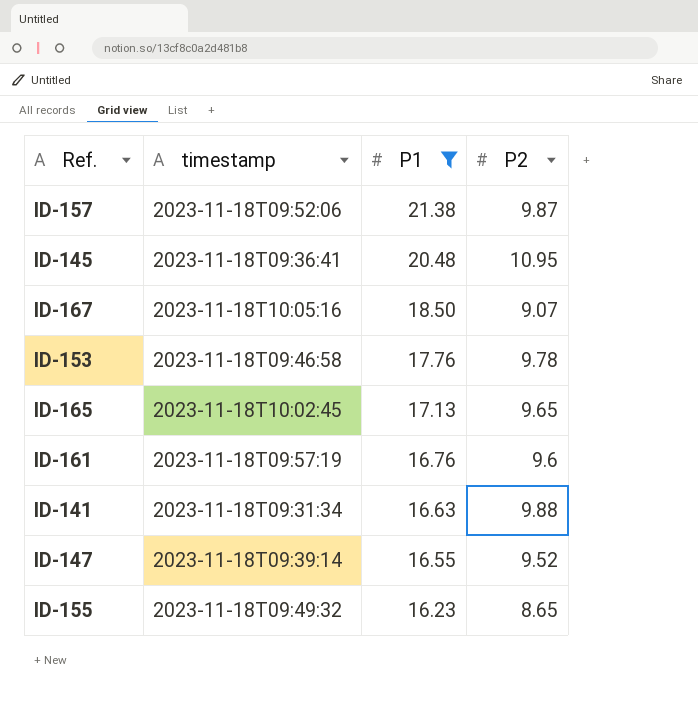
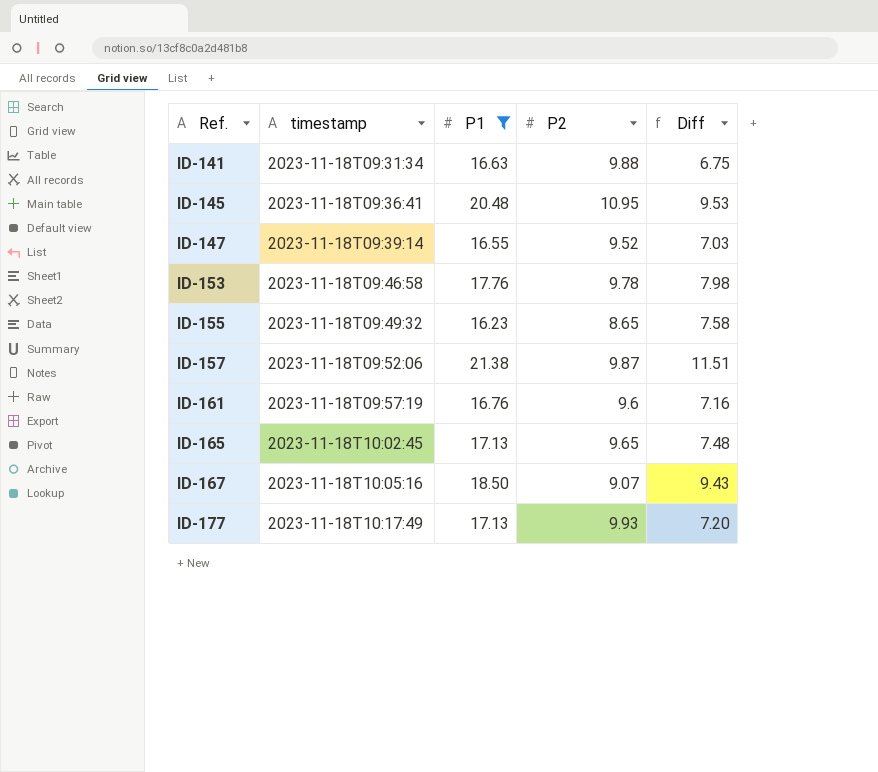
row order: P1 descending -> Ref. ascending
column Diff | formula: none -> [P1] - [P2]
row ID-177: none -> 2023-11-18T10:17:49 | 17.13 | 9.93 | 7.20

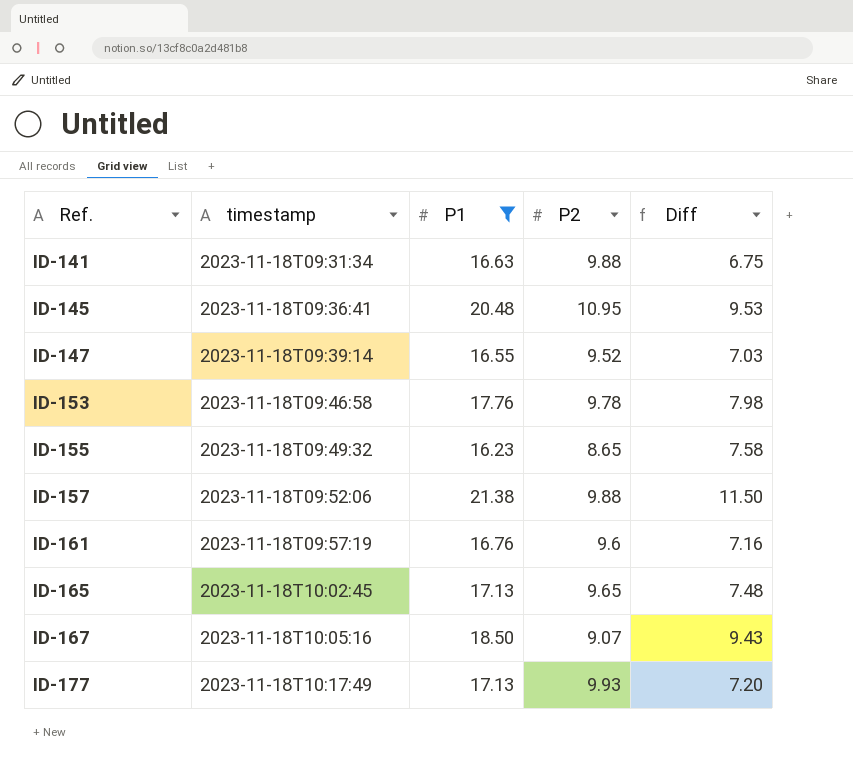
ID-157 | P2: 9.87 -> 9.88
ID-157 | Diff: 11.51 -> 11.50

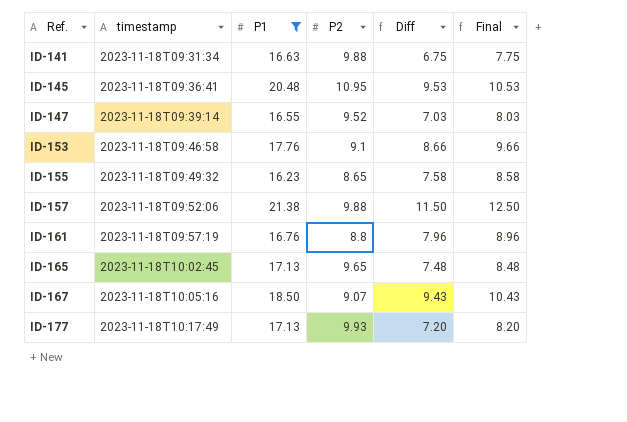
column Final | formula: none -> [Diff] + 1
ID-153 | P2: 9.78 -> 9.1
ID-153 | Diff: 7.98 -> 8.66
ID-161 | P2: 9.6 -> 8.8
ID-161 | Diff: 7.16 -> 7.96

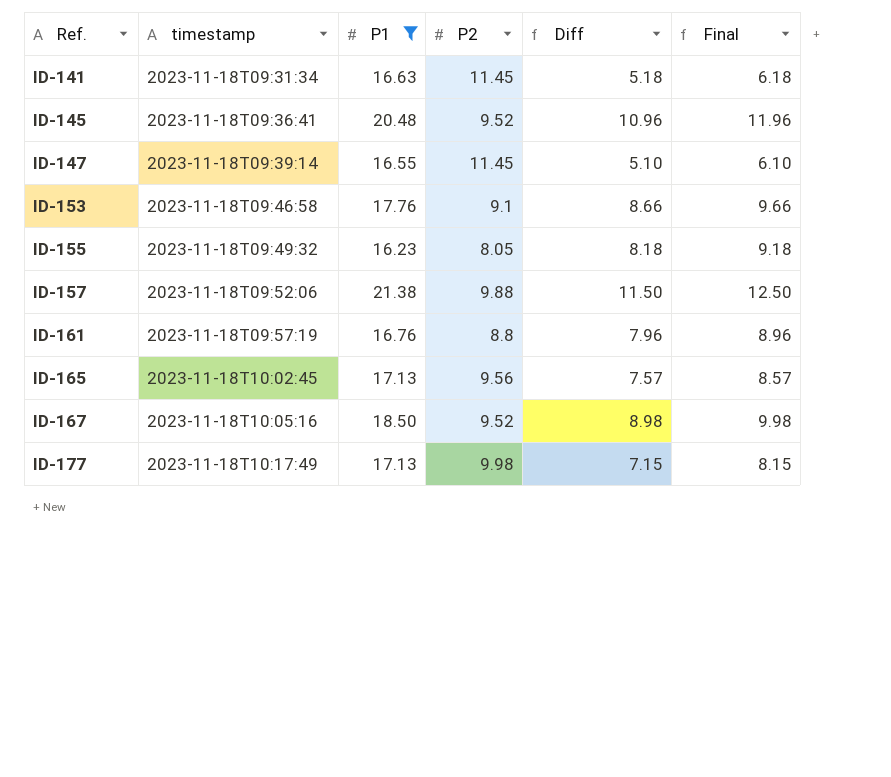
ID-141 | P2: 9.88 -> 11.45
ID-141 | Diff: 6.75 -> 5.18
ID-141 | Final: 7.75 -> 6.18
ID-145 | P2: 10.95 -> 9.52
ID-145 | Diff: 9.53 -> 10.96
ID-145 | Final: 10.53 -> 11.96
ID-147 | P2: 9.52 -> 11.45
ID-147 | Diff: 7.03 -> 5.10
ID-147 | Final: 8.03 -> 6.10
ID-155 | P2: 8.65 -> 8.05
ID-155 | Diff: 7.58 -> 8.18
ID-155 | Final: 8.58 -> 9.18
ID-165 | P2: 9.65 -> 9.56
ID-165 | Diff: 7.48 -> 7.57
ID-165 | Final: 8.48 -> 8.57
ID-167 | P2: 9.07 -> 9.52
ID-167 | Diff: 9.43 -> 8.98
ID-167 | Final: 10.43 -> 9.98
ID-177 | P2: 9.93 -> 9.98
ID-177 | Diff: 7.20 -> 7.15
ID-177 | Final: 8.20 -> 8.15

